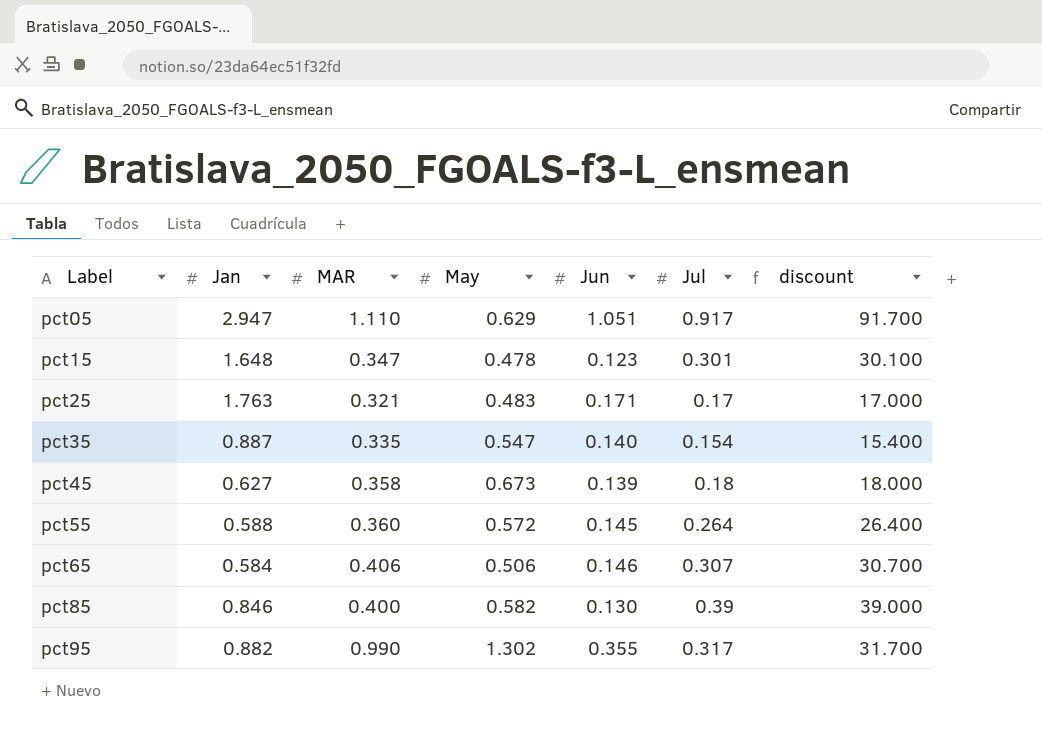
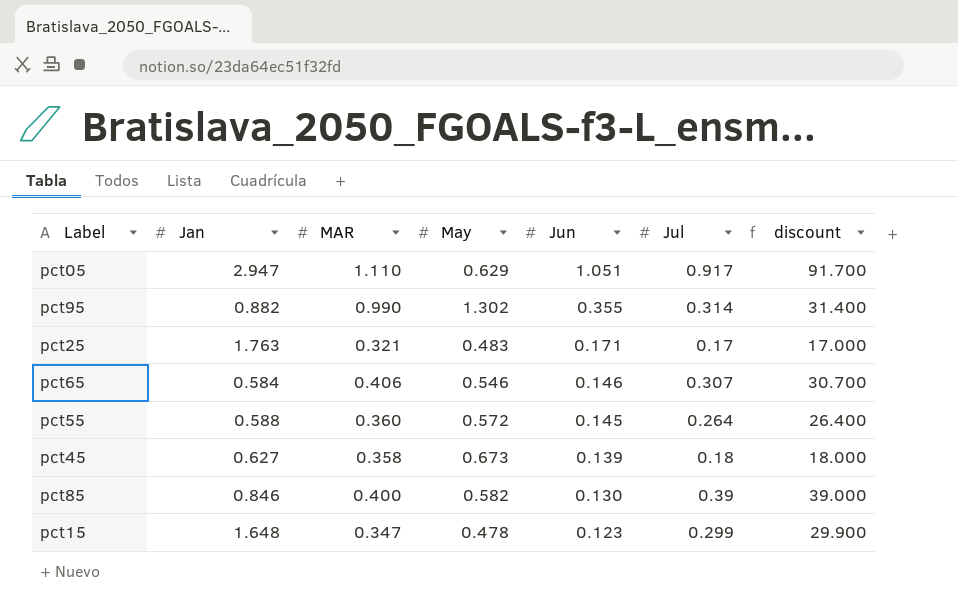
row order: Label ascending -> Jun descending
row pct35: 0.887 | 0.335 | 0.547 | 0.140 | 0.154 | 15.400 -> none
pct95 | Jul: 0.317 -> 0.314
pct95 | discount: 31.700 -> 31.400
pct65 | May: 0.506 -> 0.546
pct15 | Jul: 0.301 -> 0.299
pct15 | discount: 30.100 -> 29.900

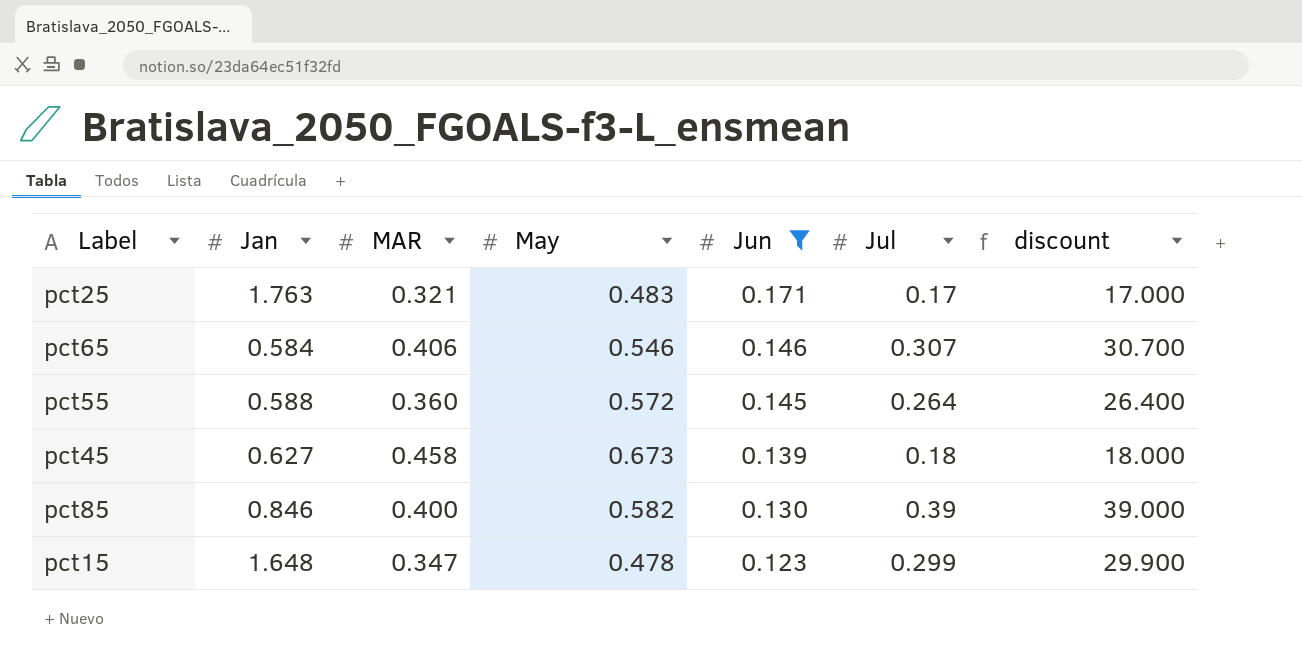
filter: none -> Jun <= 0.171
pct45 | MAR: 0.358 -> 0.458

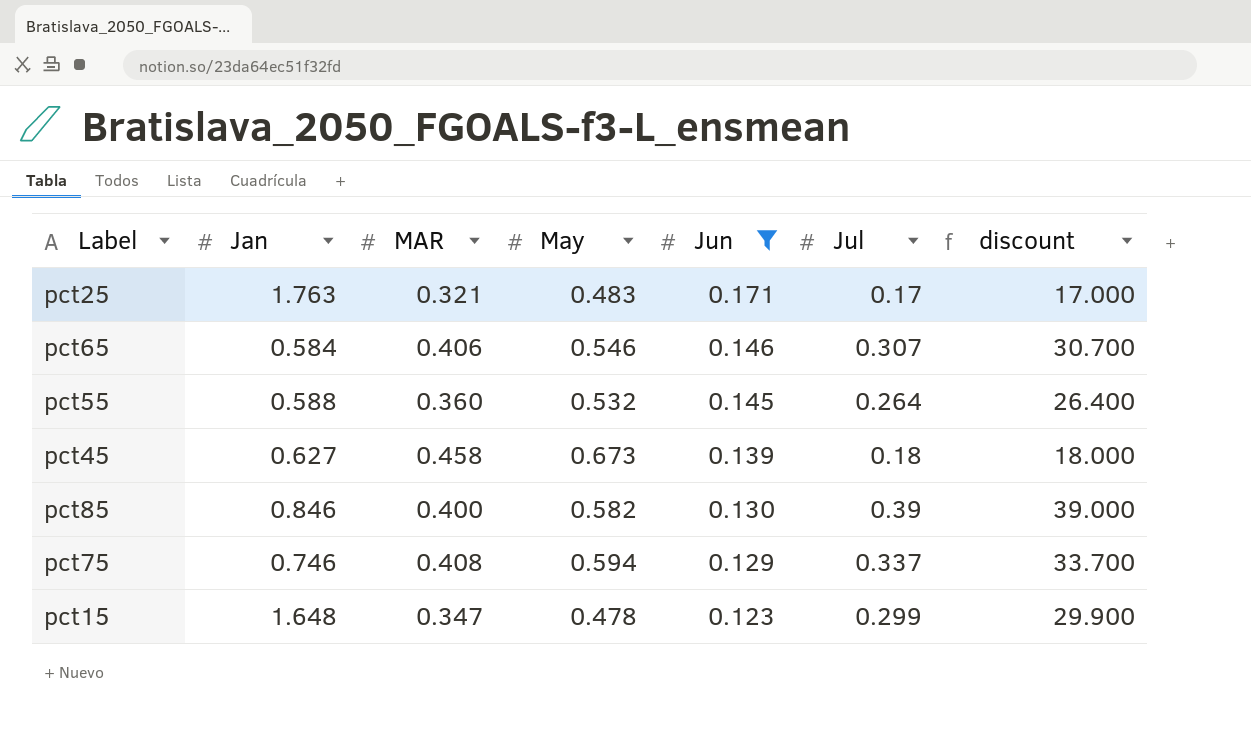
pct55 | May: 0.572 -> 0.532
row pct75: none -> 0.746 | 0.408 | 0.594 | 0.129 | 0.337 | 33.700

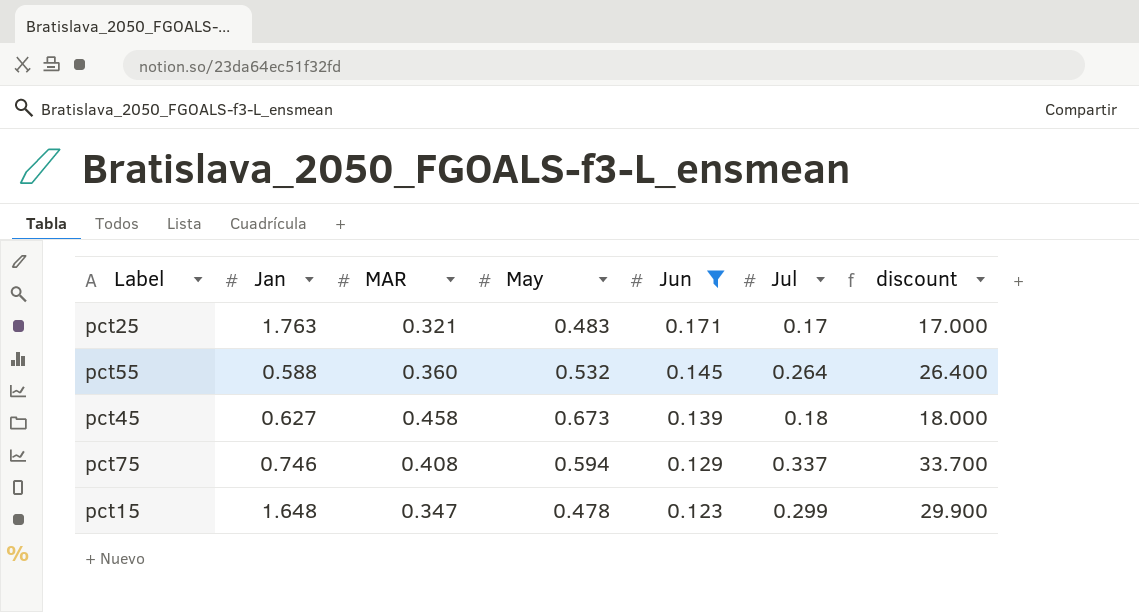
row pct65: 0.584 | 0.406 | 0.546 | 0.146 | 0.307 | 30.700 -> none
row pct85: 0.846 | 0.400 | 0.582 | 0.130 | 0.39 | 39.000 -> none

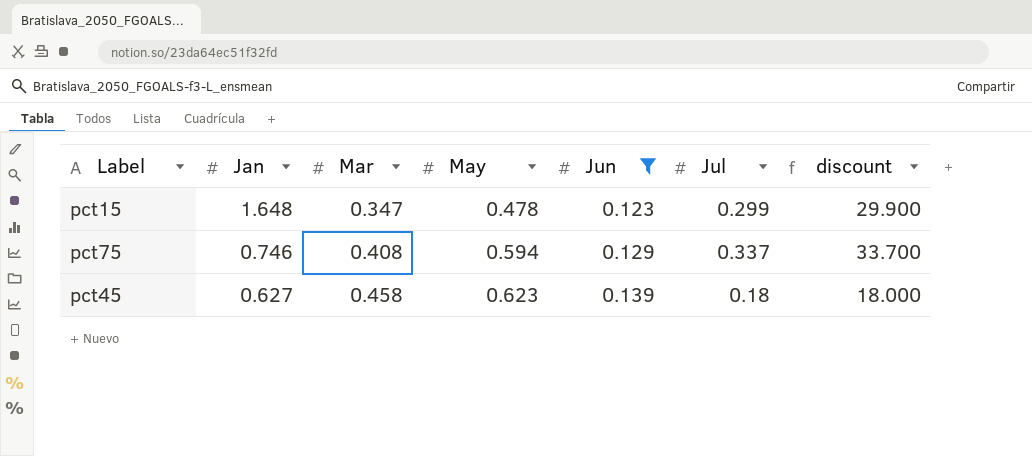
row order: Jun descending -> Jan descending
column name: MAR -> Mar
row pct25: 1.763 | 0.321 | 0.483 | 0.171 | 0.17 | 17.000 -> none
row pct55: 0.588 | 0.360 | 0.532 | 0.145 | 0.264 | 26.400 -> none
pct45 | May: 0.673 -> 0.623

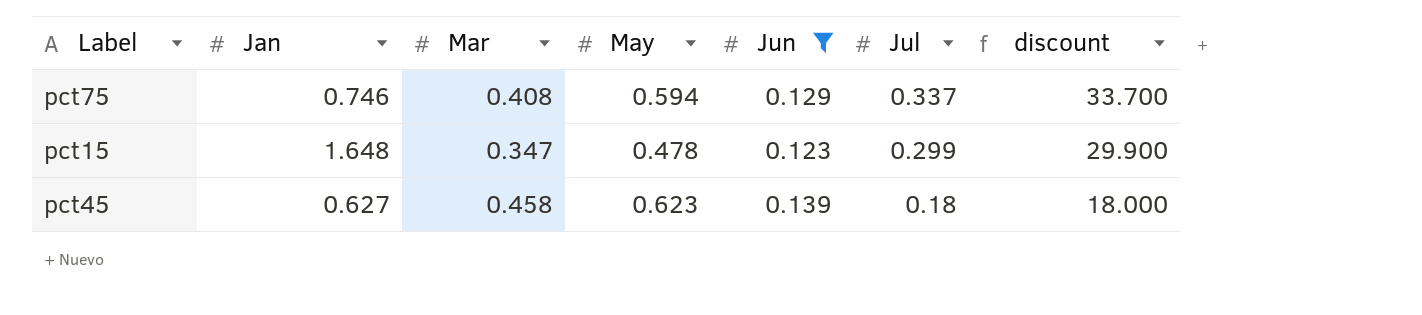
row order: Jan descending -> Jul descending

